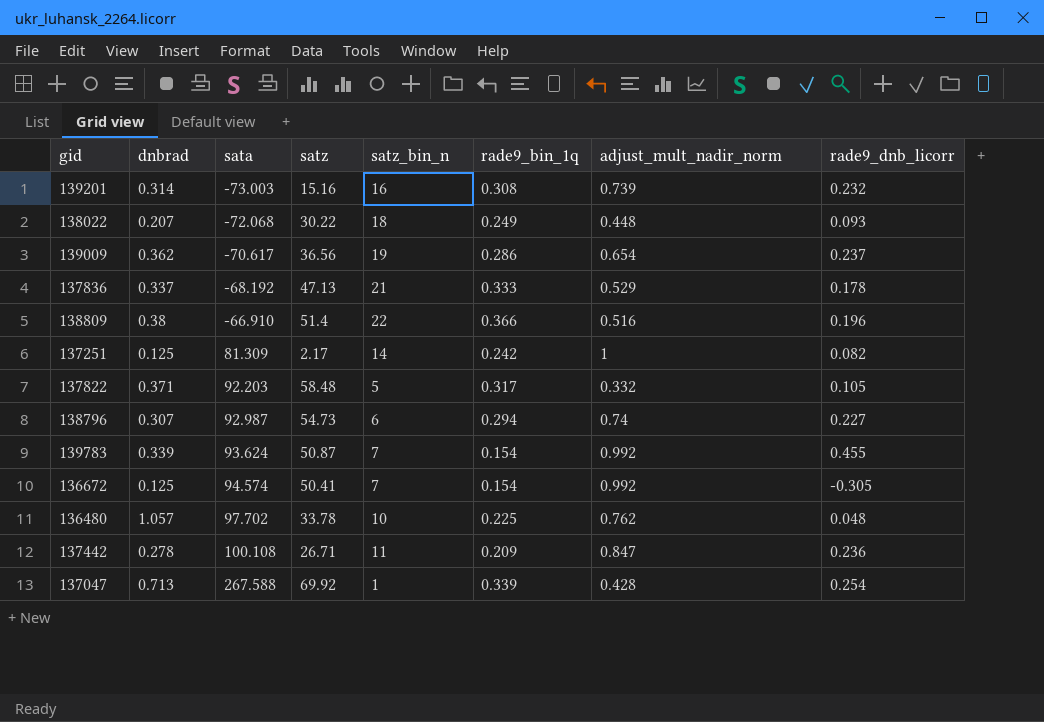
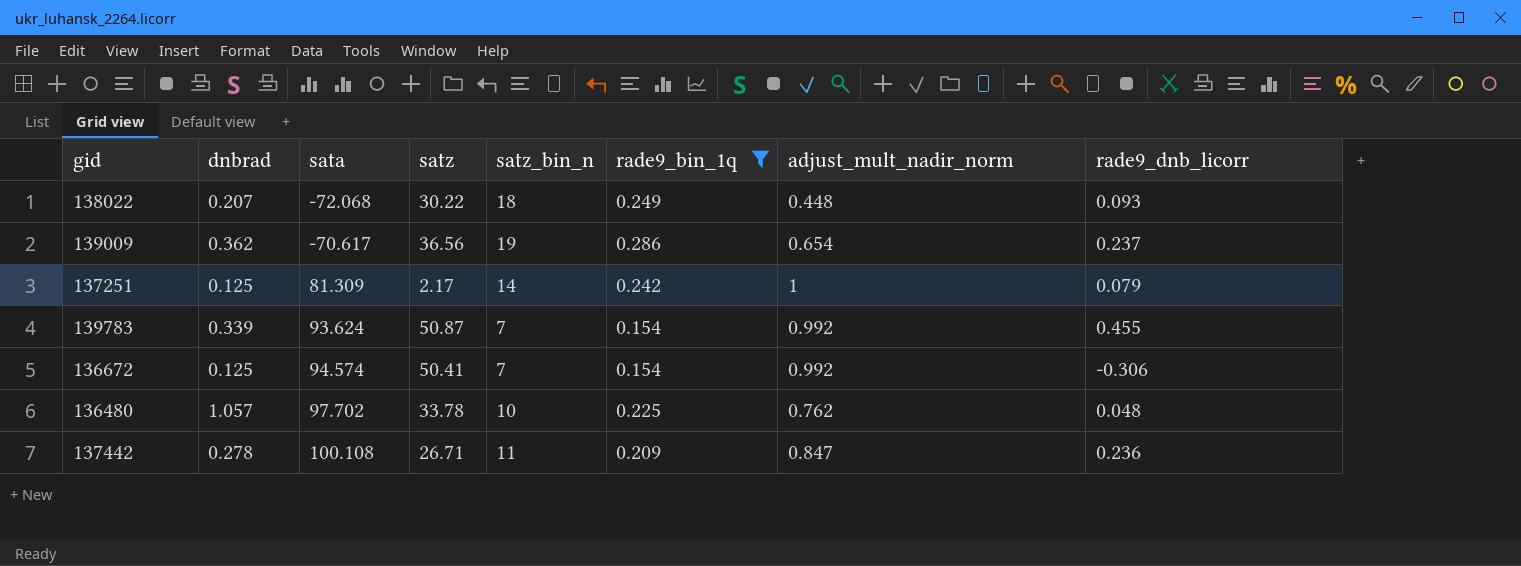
filter: none -> rade9_bin_1q <= 0.286
137251 | rade9_dnb_licorr: 0.082 -> 0.079
136672 | rade9_dnb_licorr: -0.305 -> -0.306

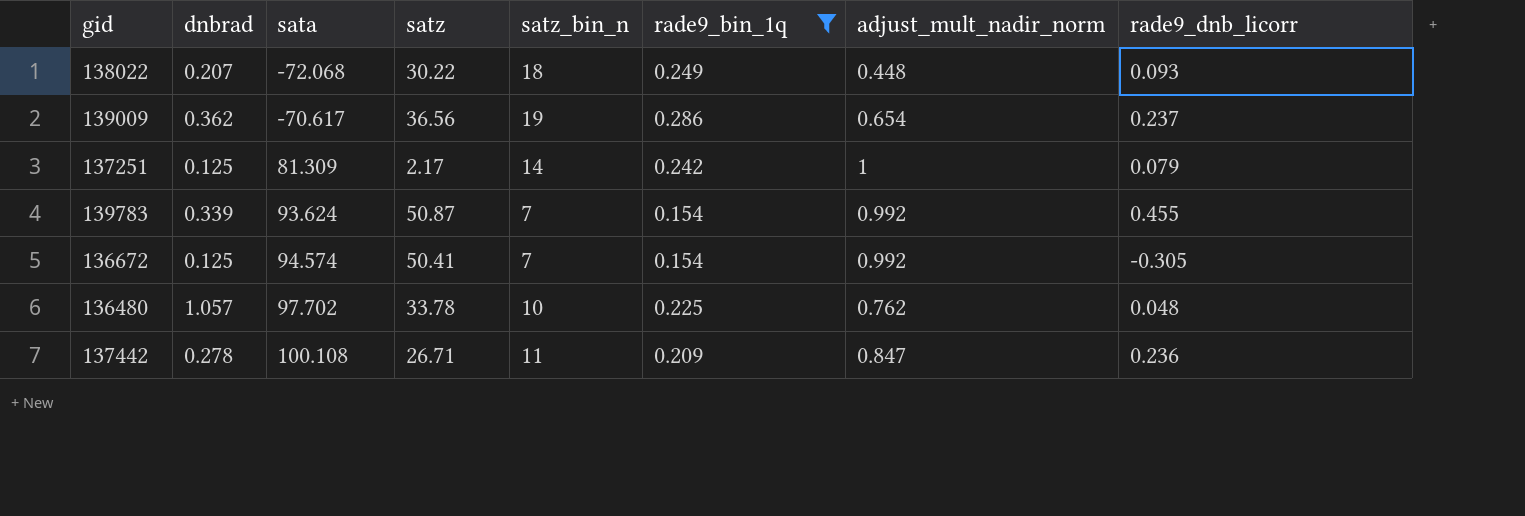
136672 | rade9_dnb_licorr: -0.306 -> -0.305

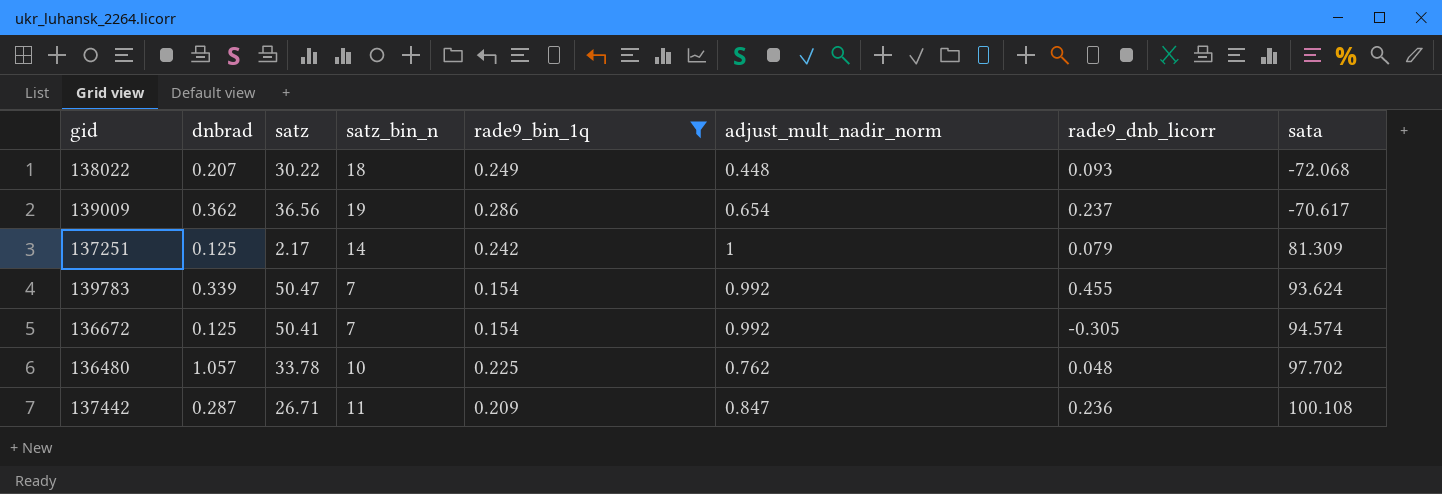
column sata | position: 3 -> 8
139783 | satz: 50.87 -> 50.47
137442 | dnbrad: 0.278 -> 0.287

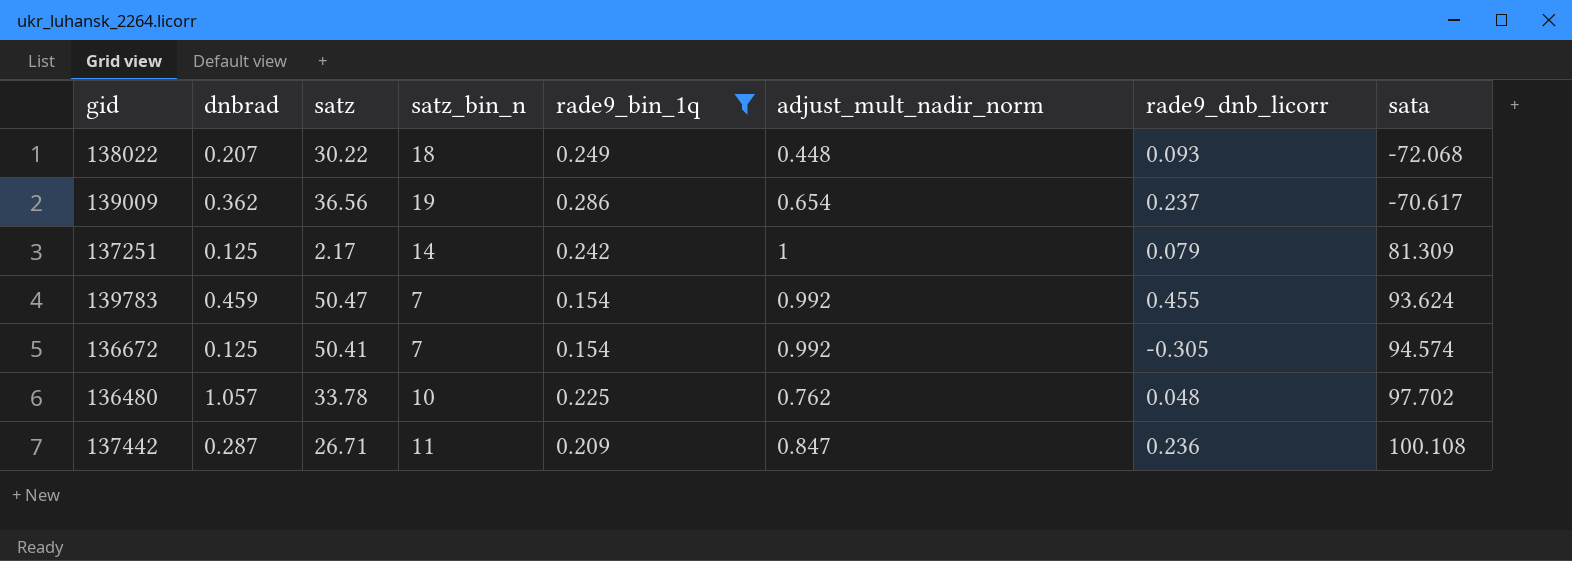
139783 | dnbrad: 0.339 -> 0.459

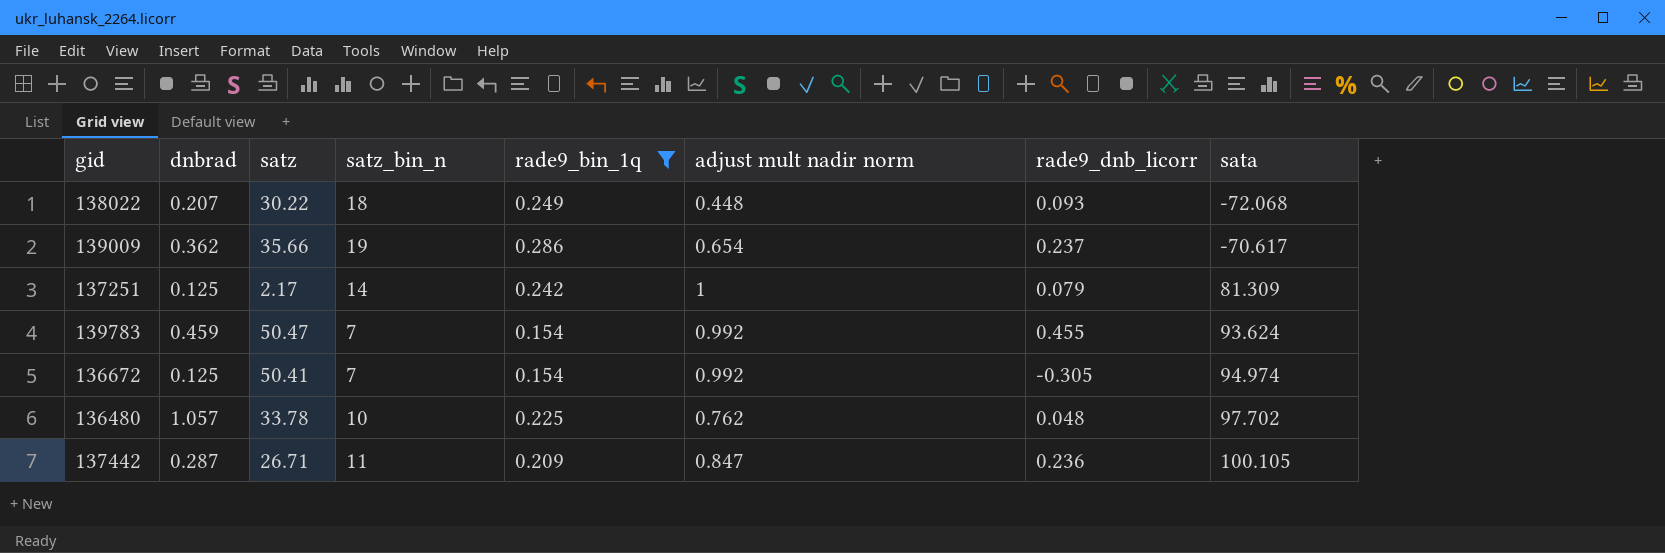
column name: adjust_mult_nadir_norm -> adjust mult nadir norm
139009 | satz: 36.56 -> 35.66
136672 | sata: 94.574 -> 94.974
137442 | sata: 100.108 -> 100.105

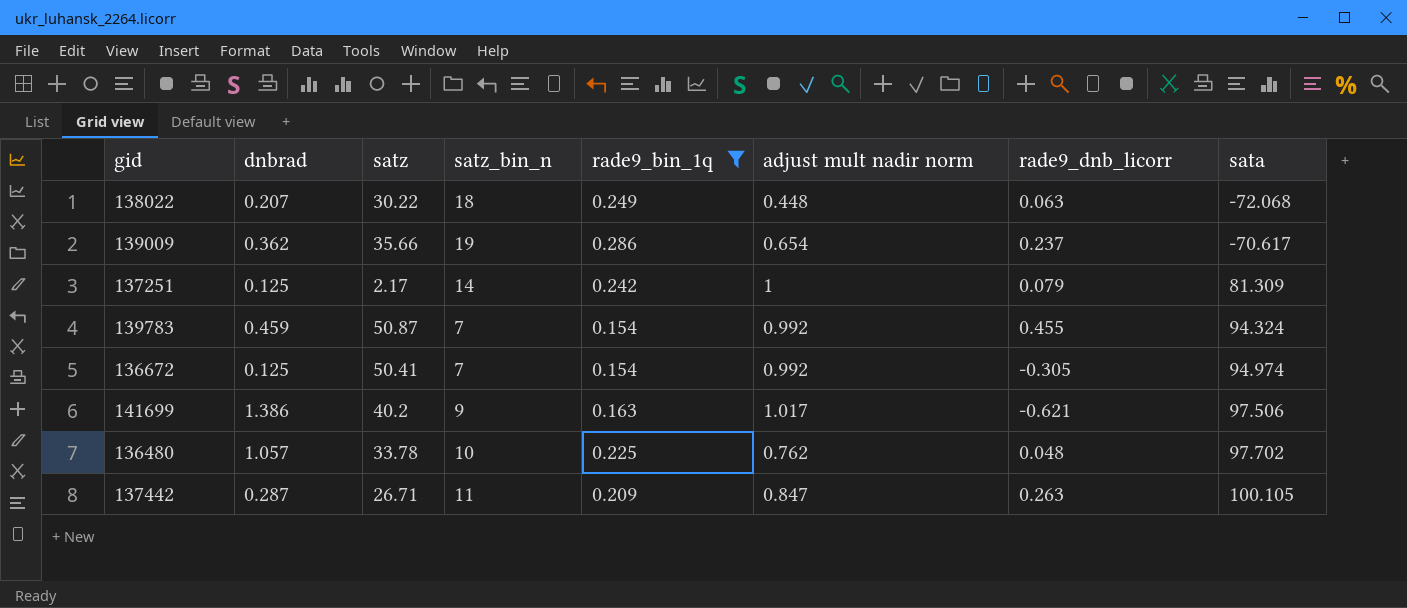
138022 | rade9_dnb_licorr: 0.093 -> 0.063
139783 | satz: 50.47 -> 50.87
139783 | sata: 93.624 -> 94.324
row 141699: none -> 1.386 | 40.2 | 9 | 0.163 | 1.017 | -0.621 | 97.506
137442 | rade9_dnb_licorr: 0.236 -> 0.263

